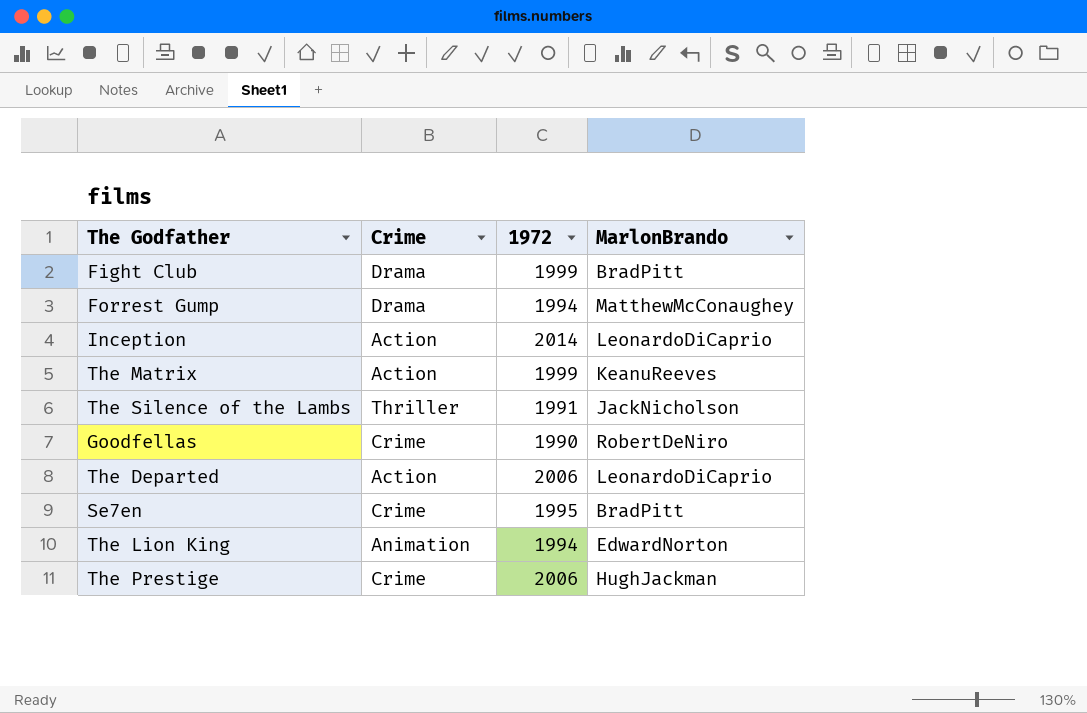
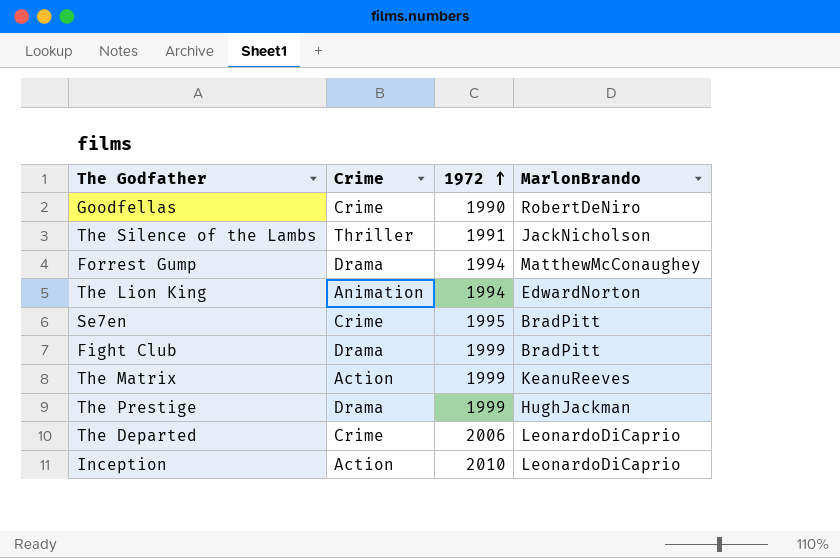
row order: none -> 1972 ascending
The Prestige | Crime: Crime -> Drama
The Prestige | 1972: 2006 -> 1999
The Departed | Crime: Action -> Crime
Inception | 1972: 2014 -> 2010

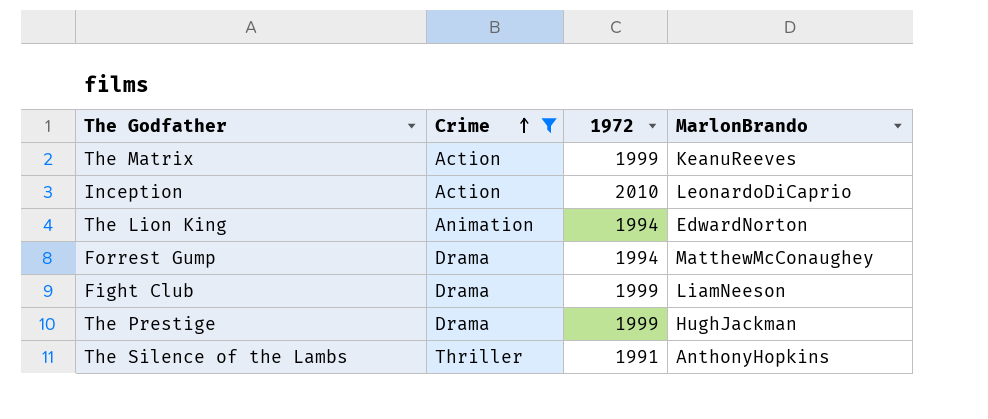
filter: none -> Crime != Crime
row order: 1972 ascending -> Crime ascending
Fight Club | MarlonBrando: BradPitt -> LiamNeeson
The Silence of the Lambs | MarlonBrando: JackNicholson -> AnthonyHopkins

